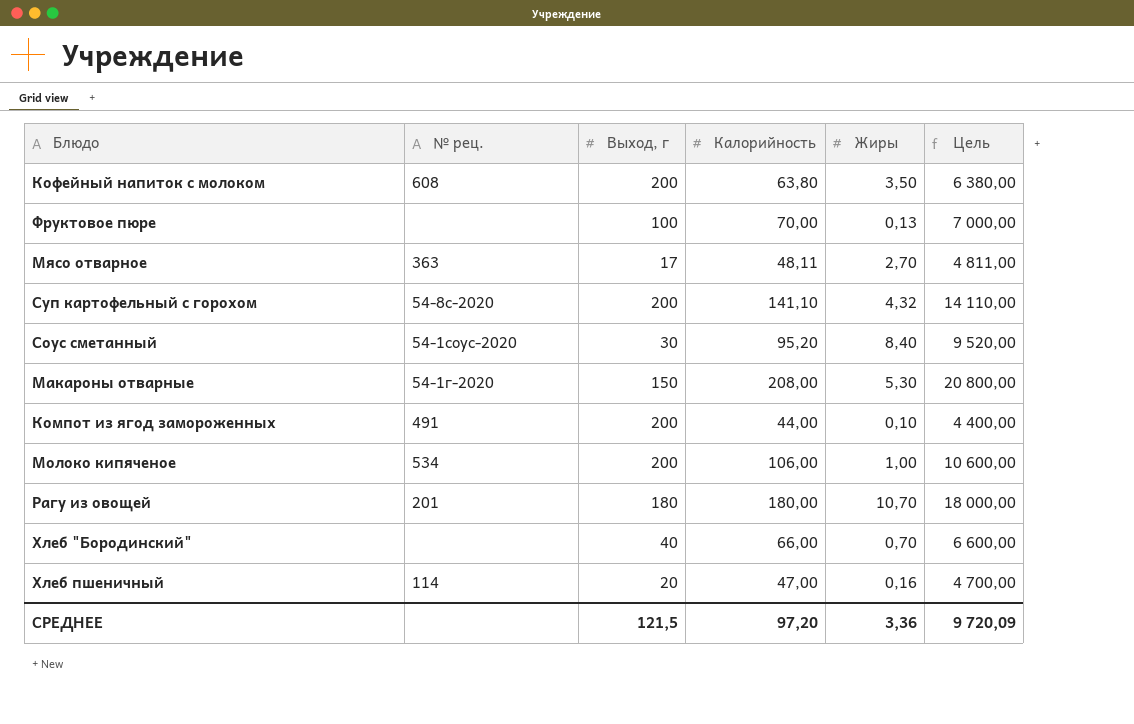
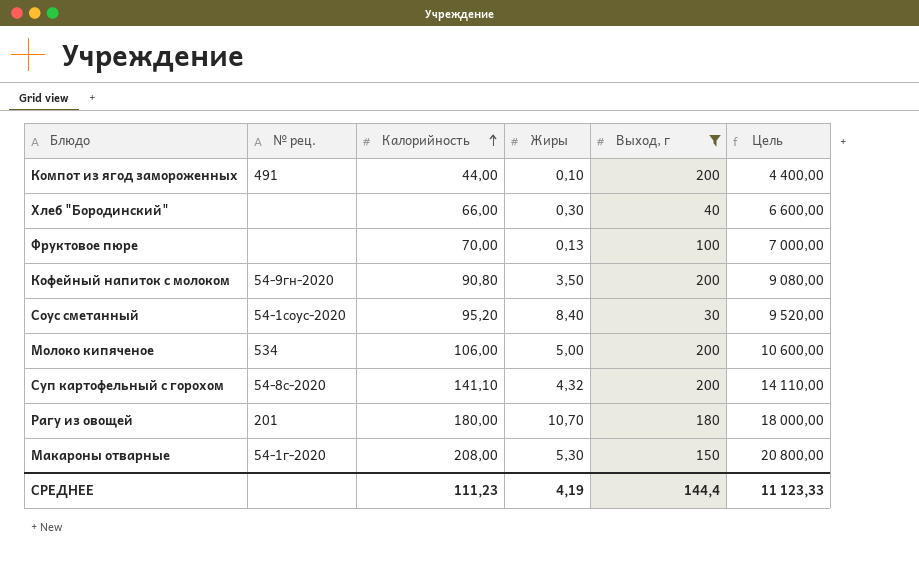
filter: none -> Выход, г >= 30
row order: none -> Калорийность ascending
column Выход, г | position: 3 -> 5
Хлеб "Бородинский" | Жиры: 0,70 -> 0,30
Кофейный напиток с молоком | № рец.: 608 -> 54-9гн-2020
Кофейный напиток с молоком | Калорийность: 63,80 -> 90,80
Кофейный напиток с молоком | Цель: 6 380,00 -> 9 080,00
Молоко кипяченое | Жиры: 1,00 -> 5,00
СРЕДНЕЕ | Калорийность: 97,20 -> 111,23
СРЕДНЕЕ | Жиры: 3,36 -> 4,19
СРЕДНЕЕ | Выход, г: 121,5 -> 144,4
СРЕДНЕЕ | Цель: 9 720,09 -> 11 123,33

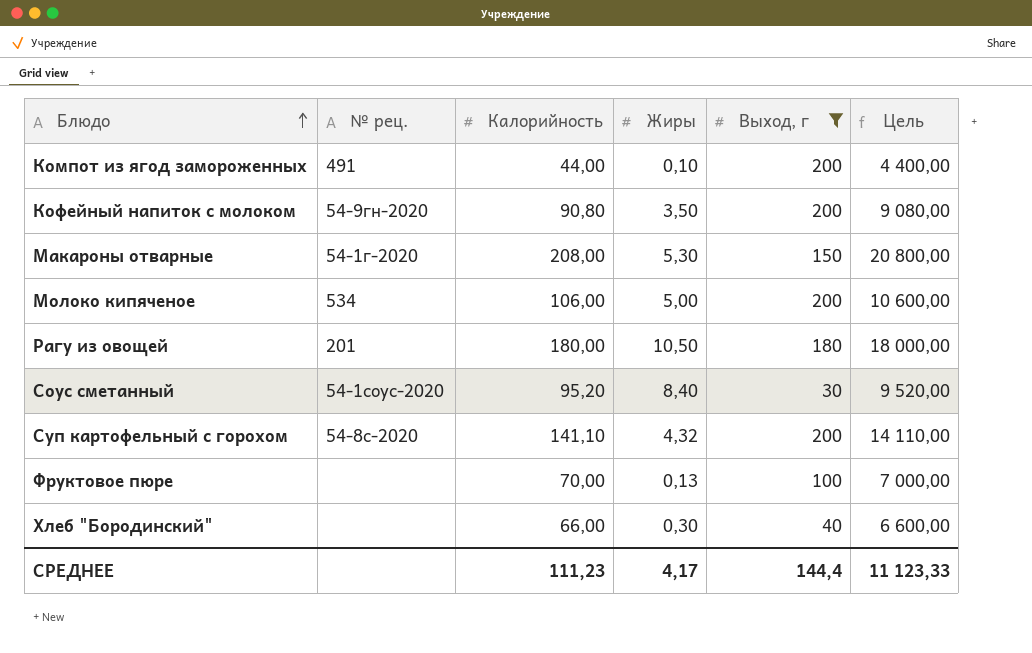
row order: Калорийность ascending -> Блюдо ascending
Рагу из овощей | Жиры: 10,70 -> 10,50
СРЕДНЕЕ | Жиры: 4,19 -> 4,17

